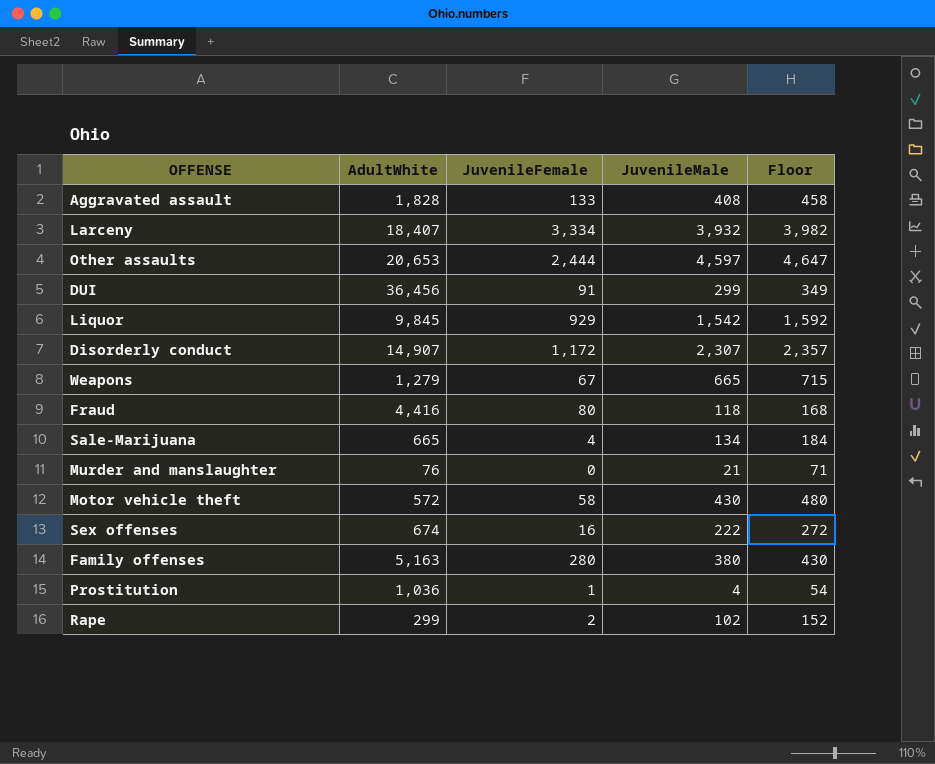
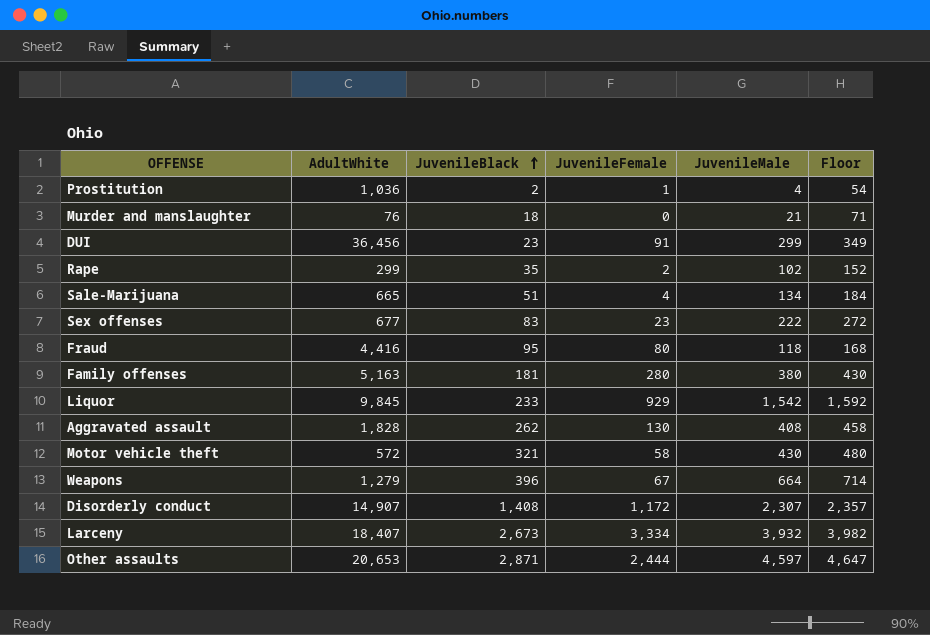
row order: none -> JuvenileBlack ascending
column JuvenileBlack | position: none -> 3
Sex offenses | AdultWhite: 674 -> 677
Sex offenses | JuvenileFemale: 16 -> 23
Aggravated assault | JuvenileFemale: 133 -> 130
Weapons | JuvenileMale: 665 -> 664
Weapons | Floor: 715 -> 714

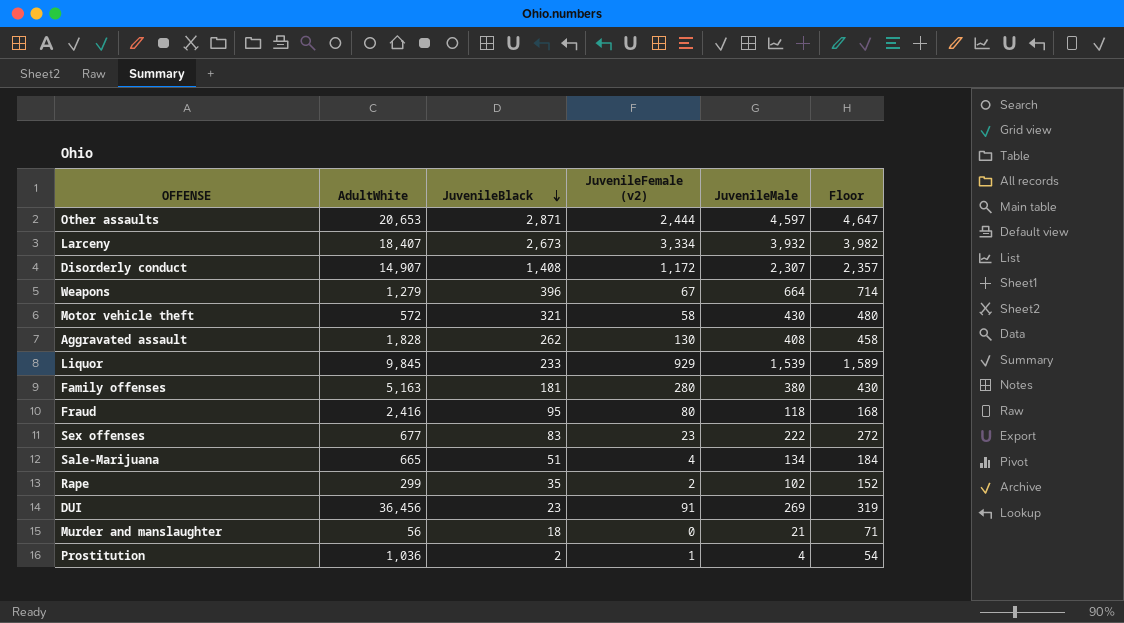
row order: JuvenileBlack ascending -> JuvenileBlack descending
column name: JuvenileFemale -> JuvenileFemale (v2)
Liquor | JuvenileMale: 1,542 -> 1,539
Liquor | Floor: 1,592 -> 1,589
Fraud | AdultWhite: 4,416 -> 2,416
DUI | JuvenileMale: 299 -> 269
DUI | Floor: 349 -> 319
Murder and manslaughter | AdultWhite: 76 -> 56

